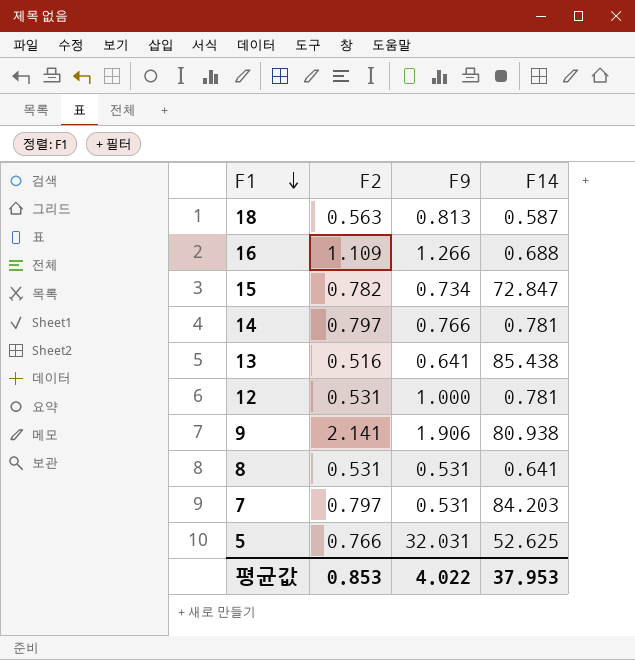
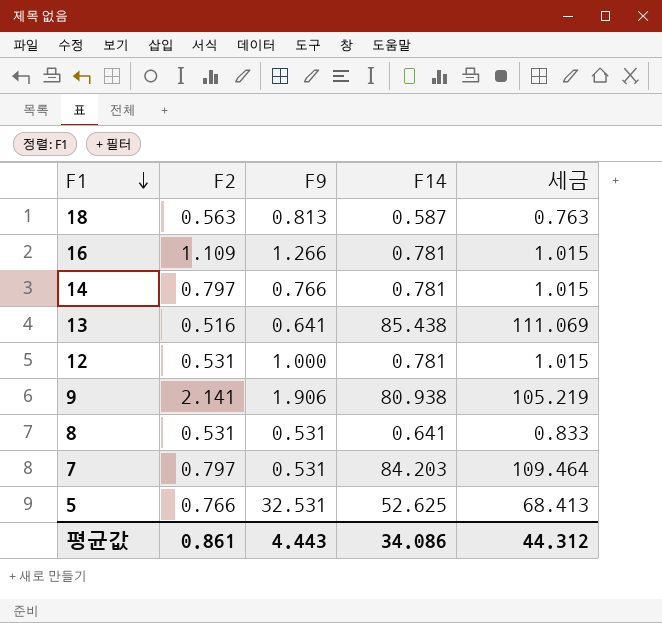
column 세금 | formula: none -> [F14] * 1.3
row 15: 0.782 | 0.734 | 72.847 -> none
16 | F14: 0.688 -> 0.781
5 | F9: 32.031 -> 32.531
평균값 | F2: 0.853 -> 0.861
평균값 | F9: 4.022 -> 4.443
평균값 | F14: 37.953 -> 34.086

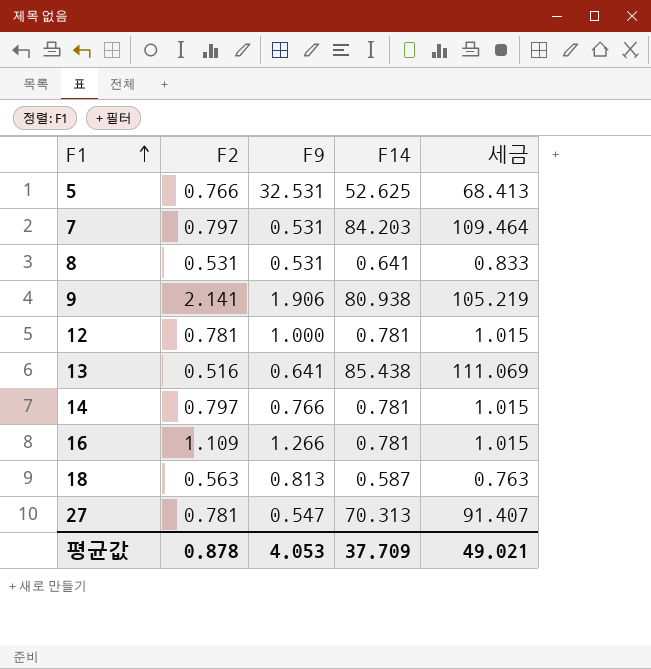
row order: F1 descending -> F1 ascending
12 | F2: 0.531 -> 0.781
row 27: none -> 0.781 | 0.547 | 70.313 | 91.407
평균값 | F2: 0.861 -> 0.878
평균값 | F9: 4.443 -> 4.053
평균값 | F14: 34.086 -> 37.709
평균값 | 세금: 44.312 -> 49.021

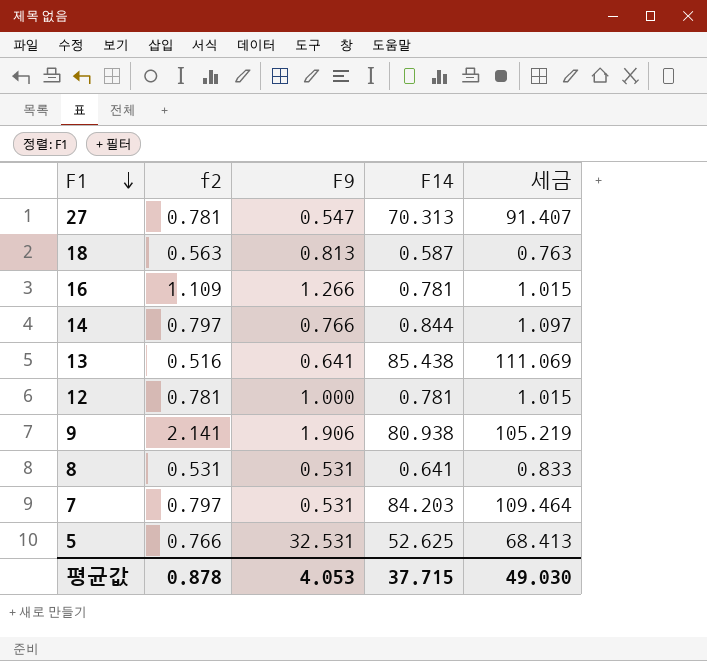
row order: F1 ascending -> F1 descending
column name: F2 -> f2
14 | F14: 0.781 -> 0.844
14 | 세금: 1.015 -> 1.097
평균값 | F14: 37.709 -> 37.715
평균값 | 세금: 49.021 -> 49.030

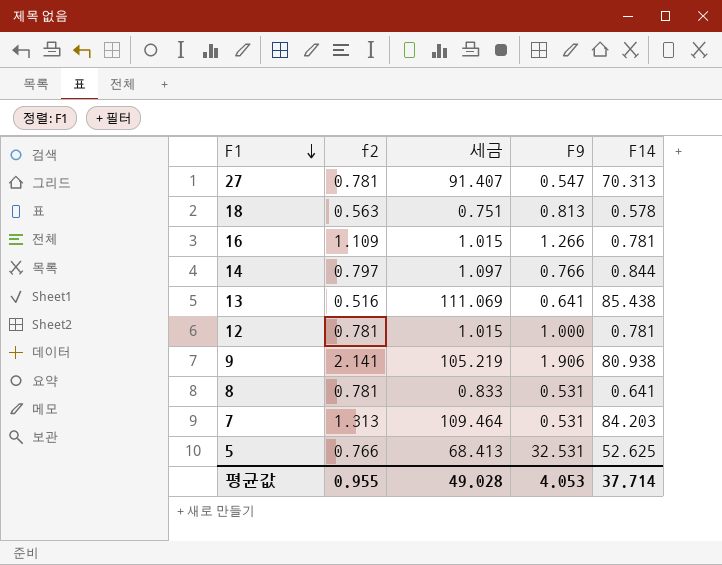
column 세금 | position: 5 -> 3
18 | 세금: 0.763 -> 0.751
18 | F14: 0.587 -> 0.578
8 | f2: 0.531 -> 0.781
7 | f2: 0.797 -> 1.313
평균값 | f2: 0.878 -> 0.955
평균값 | 세금: 49.030 -> 49.028
평균값 | F14: 37.715 -> 37.714

